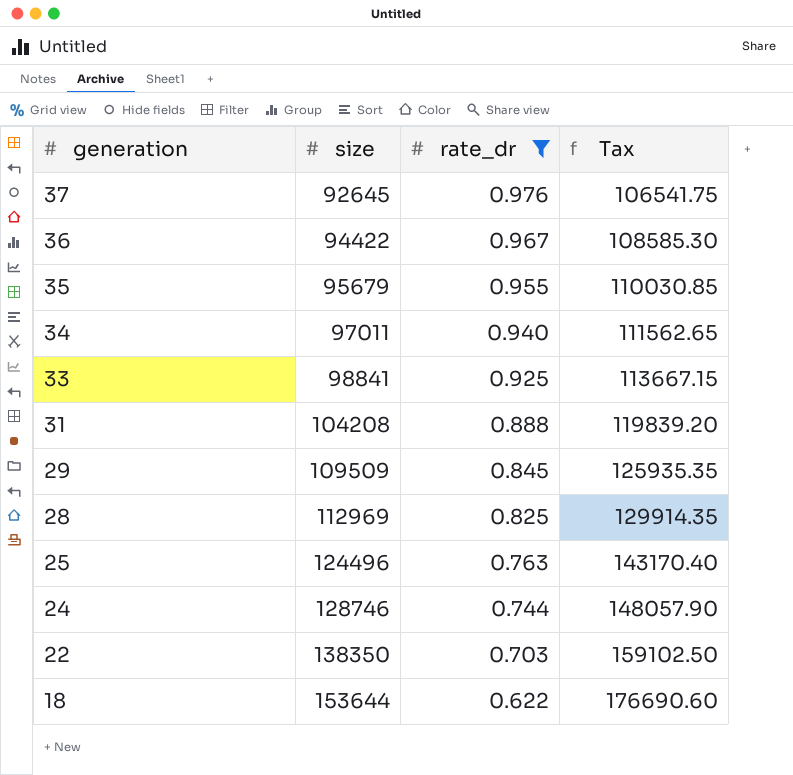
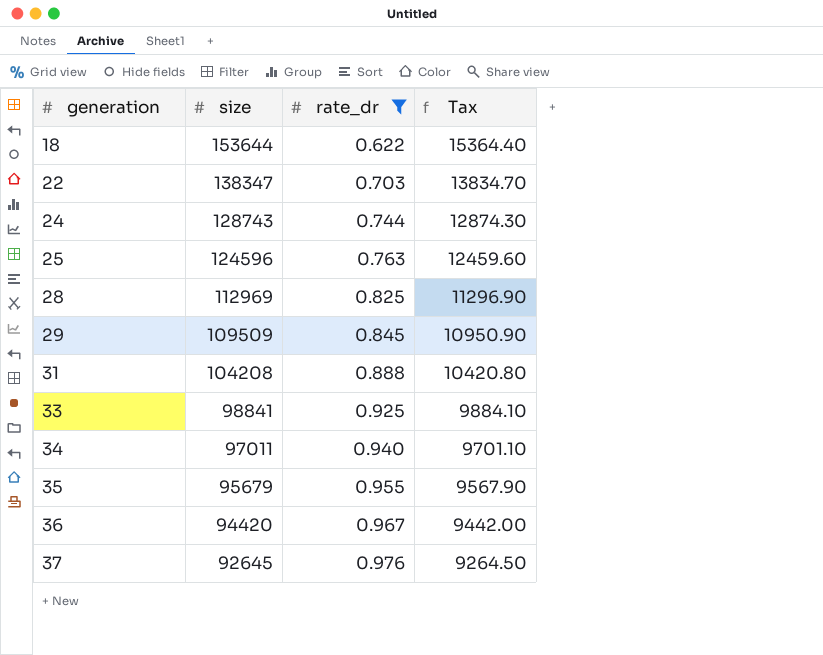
row order: generation descending -> generation ascending
column Tax | formula: [size] * 1.15 -> [size] * 0.1
22 | size: 138350 -> 138347
24 | size: 128746 -> 128743
25 | size: 124496 -> 124596
36 | size: 94422 -> 94420

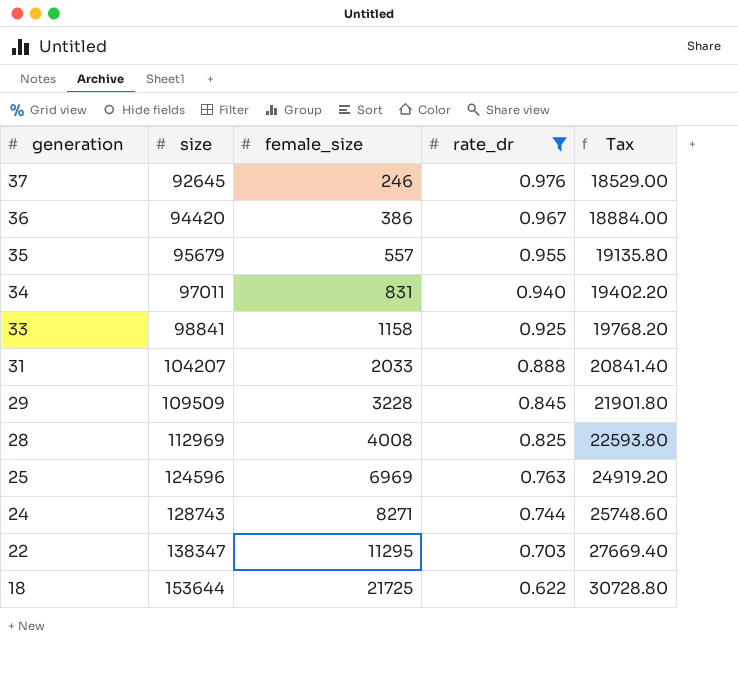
row order: generation ascending -> generation descending
column female_size | position: none -> 3
column Tax | formula: [size] * 0.1 -> [size] * 0.2
31 | size: 104208 -> 104207

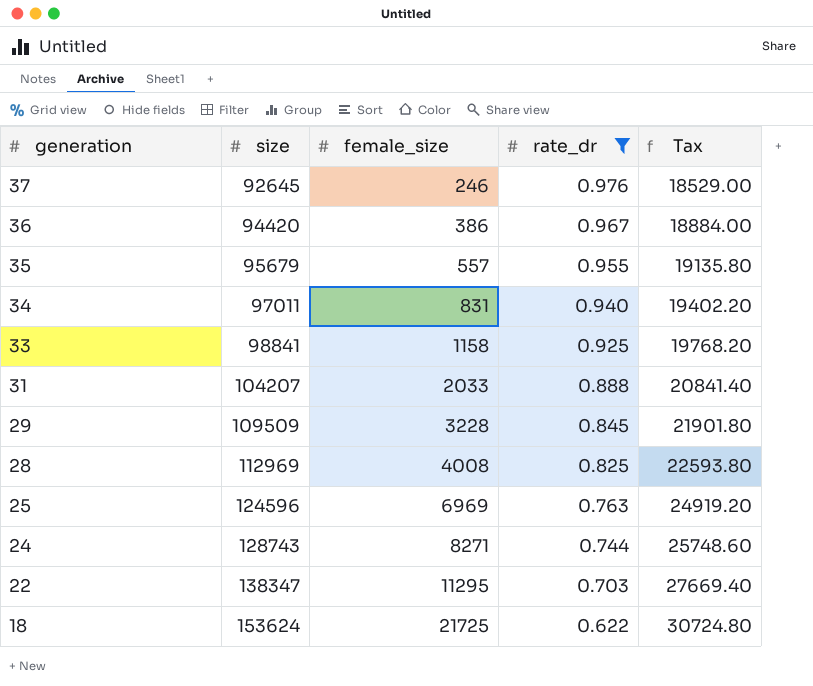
18 | size: 153644 -> 153624
18 | Tax: 30728.80 -> 30724.80

